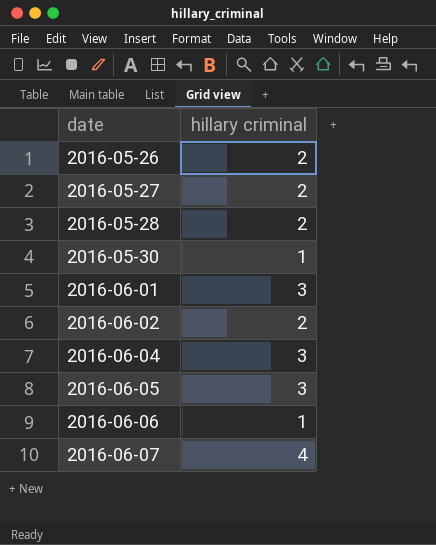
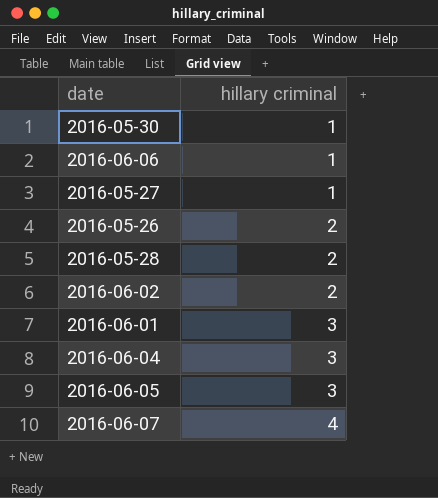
row order: date ascending -> hillary criminal ascending
2016-05-27 | hillary criminal: 2 -> 1

